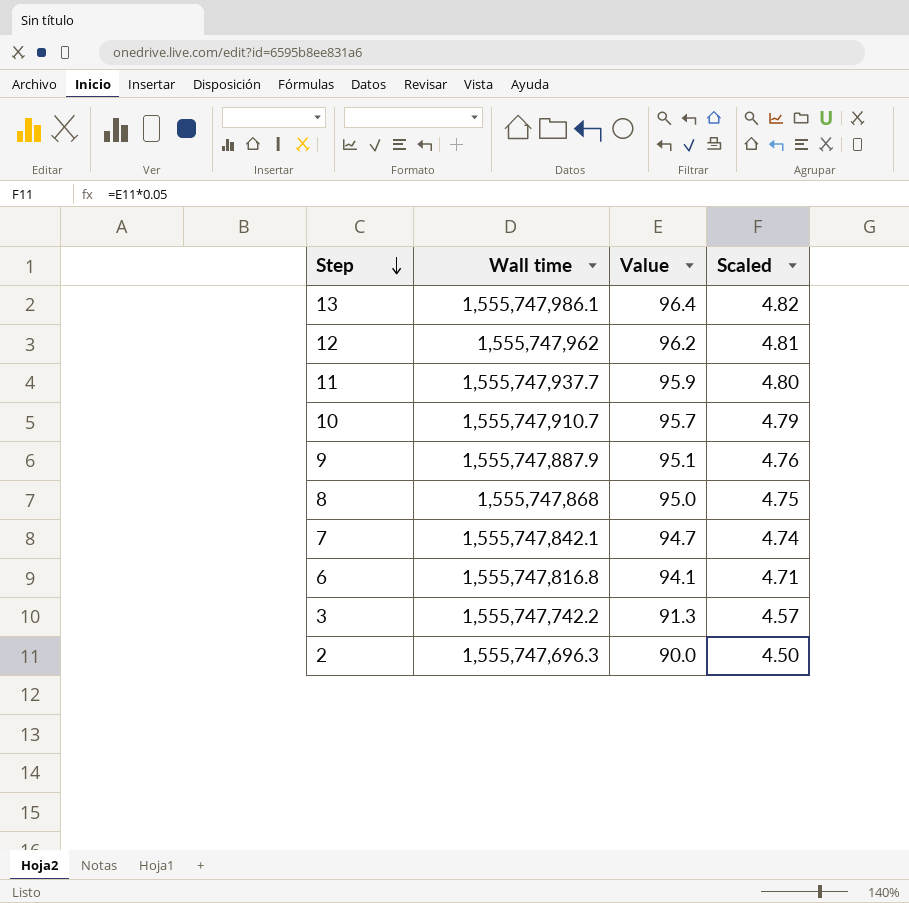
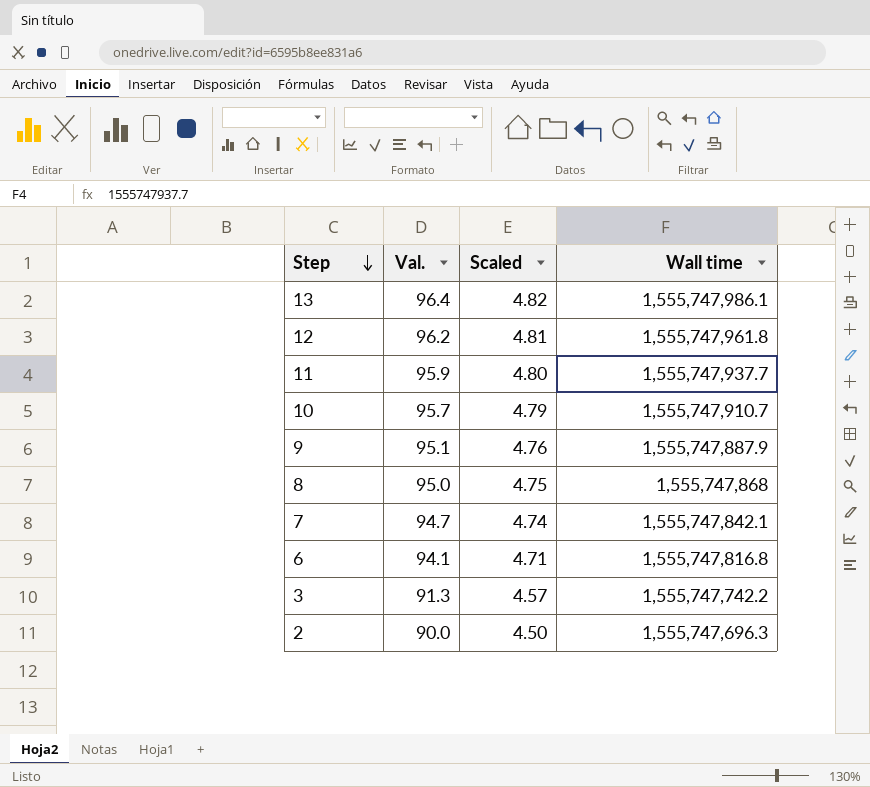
column name: Value -> Val.
column Wall time | position: 2 -> 4
12 | Wall time: 1,555,747,962 -> 1,555,747,961.8

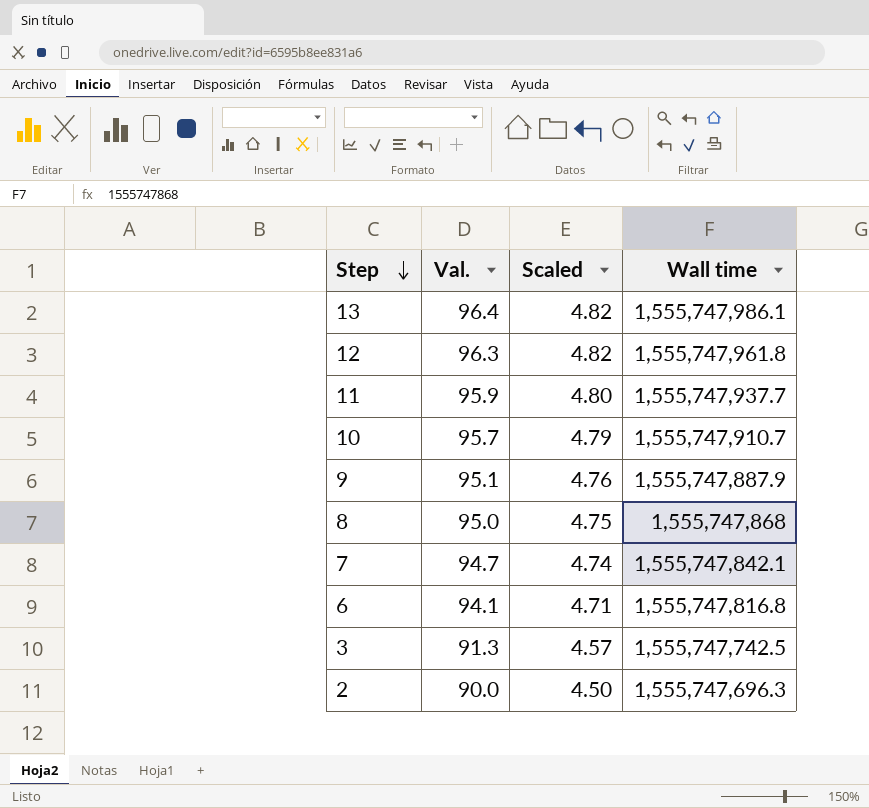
12 | Val.: 96.2 -> 96.3
12 | Scaled: 4.81 -> 4.82
3 | Wall time: 1,555,747,742.2 -> 1,555,747,742.5

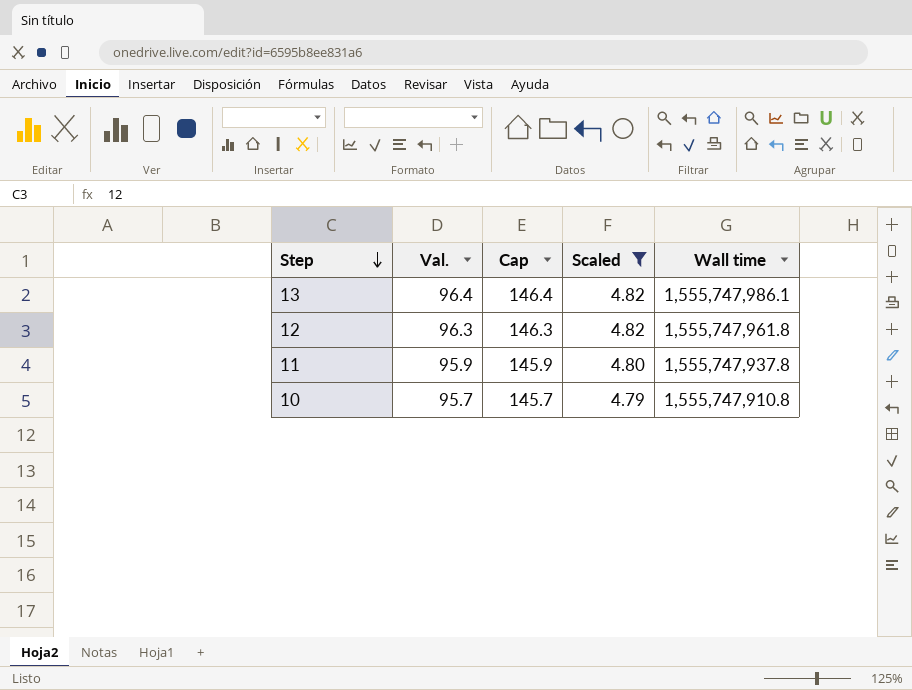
filter: none -> Scaled >= 4.79
column Cap | formula: none -> [Val.] + 50
11 | Wall time: 1,555,747,937.7 -> 1,555,747,937.8
10 | Wall time: 1,555,747,910.7 -> 1,555,747,910.8

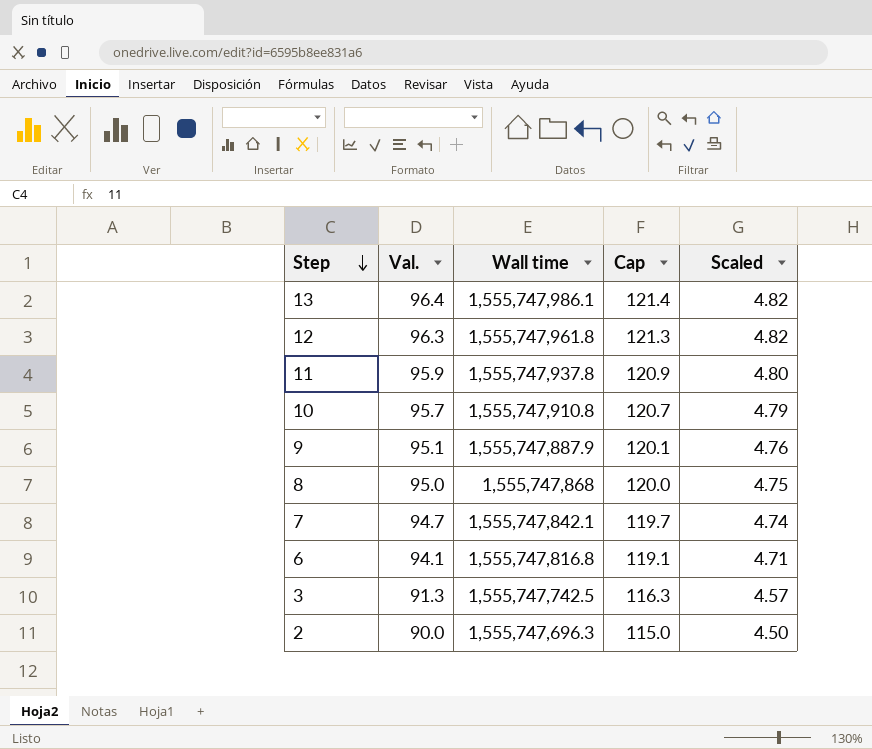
filter: Scaled >= 4.79 -> none
column Wall time | position: 5 -> 3
column Cap | formula: [Val.] + 50 -> [Val.] + 25

